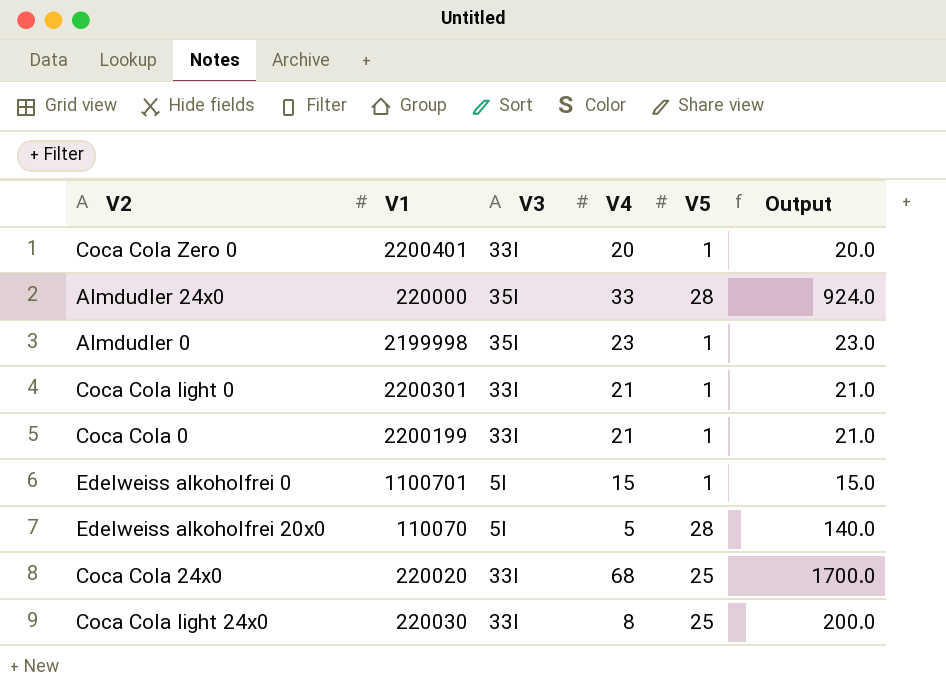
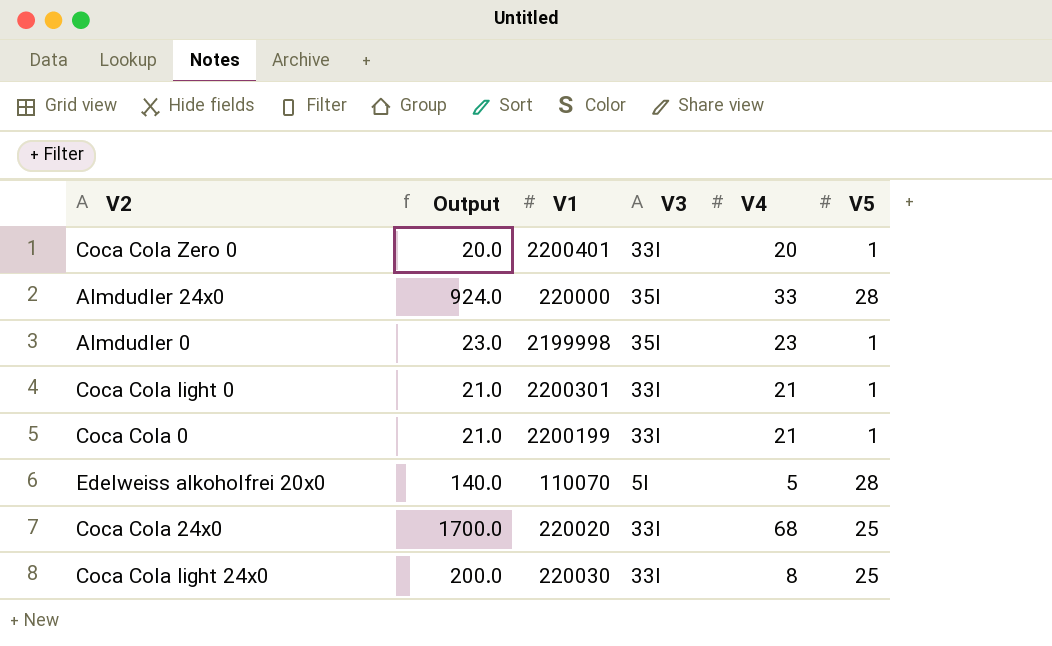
column Output | position: 6 -> 2
row Edelweiss alkoholfrei 0: 1100701 | 5l | 15 | 1 | 15.0 -> none

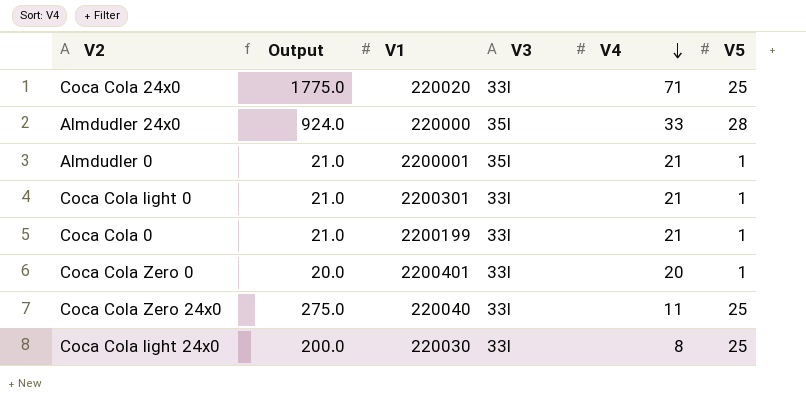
row order: none -> V4 descending
row Edelweiss alkoholfrei 20x0: 140.0 | 110070 | 5l | 5 | 28 -> none
Coca Cola 24x0 | Output: 1700.0 -> 1775.0
Coca Cola 24x0 | V4: 68 -> 71
Almdudler 0 | Output: 23.0 -> 21.0
Almdudler 0 | V1: 2199998 -> 2200001
Almdudler 0 | V4: 23 -> 21
row Coca Cola Zero 24x0: none -> 275.0 | 220040 | 33l | 11 | 25

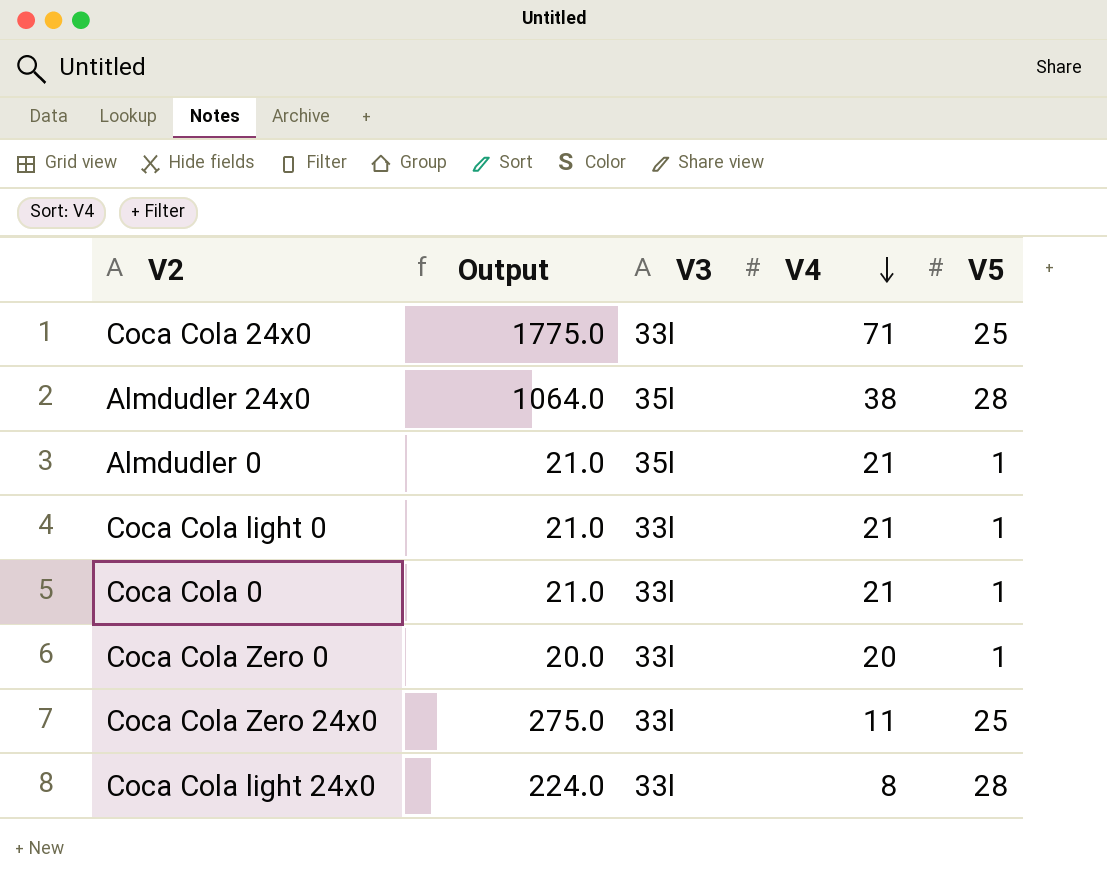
column V1 | position: 3 -> none
Almdudler 24x0 | Output: 924.0 -> 1064.0
Almdudler 24x0 | V4: 33 -> 38
Coca Cola light 24x0 | Output: 200.0 -> 224.0
Coca Cola light 24x0 | V5: 25 -> 28

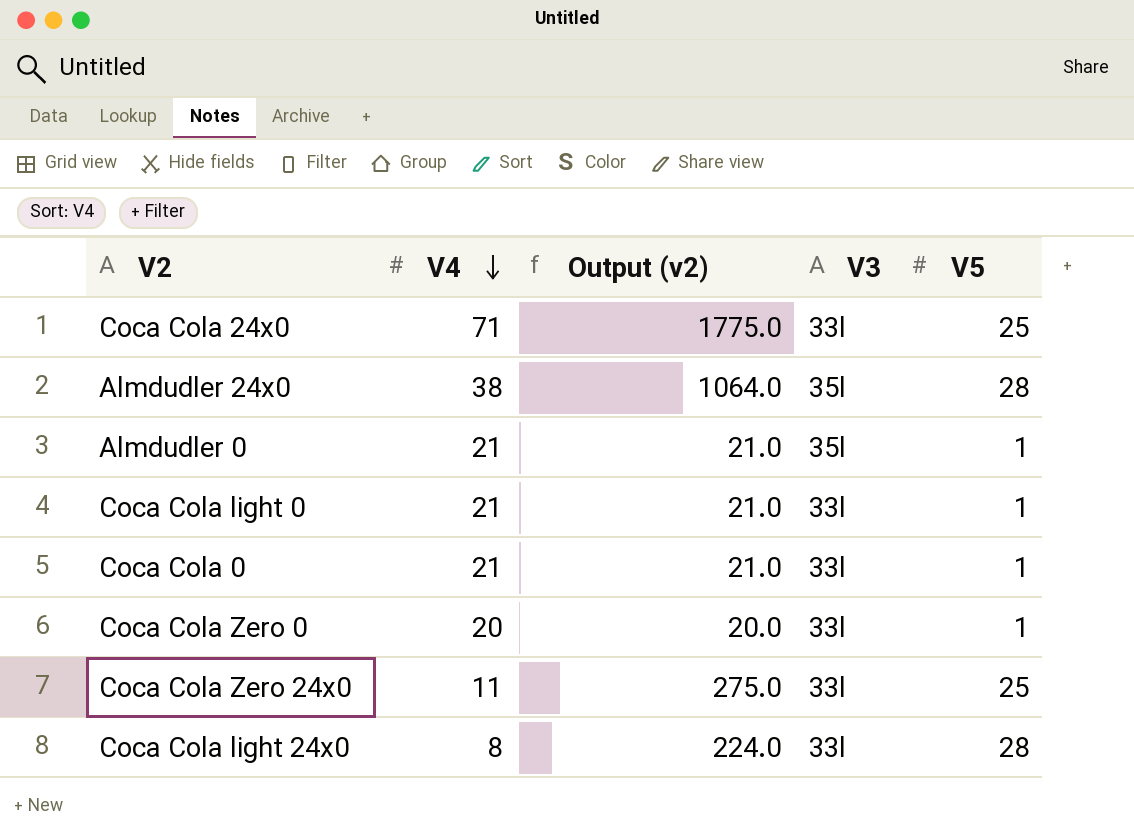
column V4 | position: 4 -> 2
column name: Output -> Output (v2)

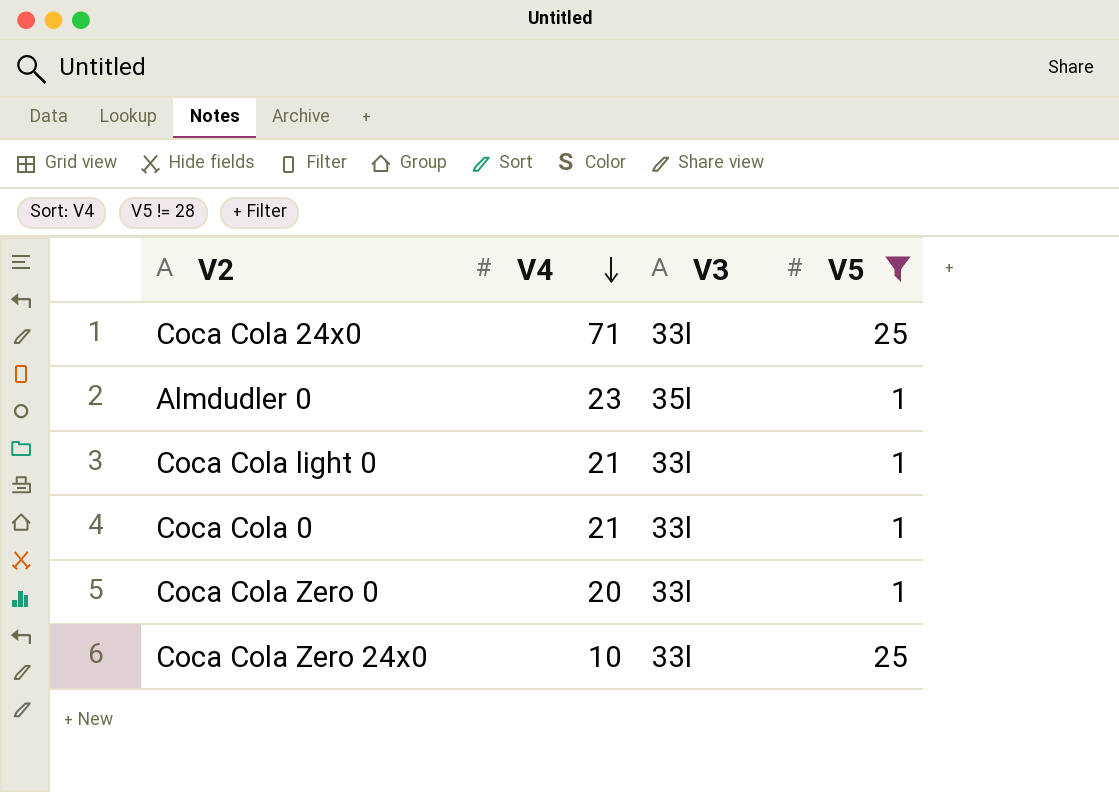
filter: none -> V5 != 28
column Output (v2) | formula: [V4] * [V5] -> none
Almdudler 0 | V4: 21 -> 23
Coca Cola Zero 24x0 | V4: 11 -> 10

